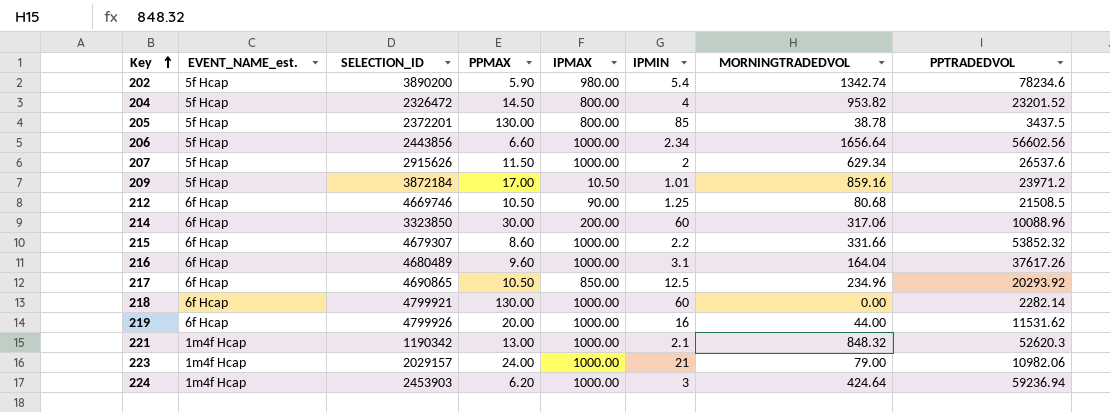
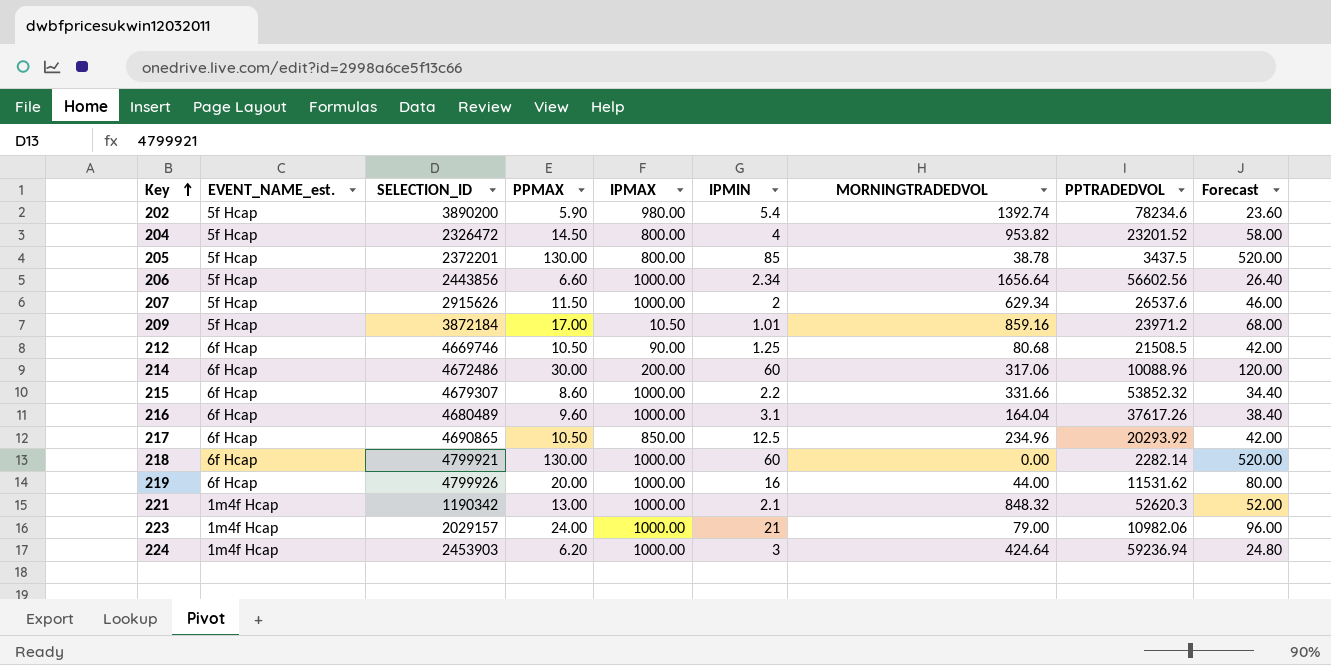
column Forecast | formula: none -> [PPMAX] * 4
202 | MORNINGTRADEDVOL: 1342.74 -> 1392.74
214 | SELECTION_ID: 3323850 -> 4672486

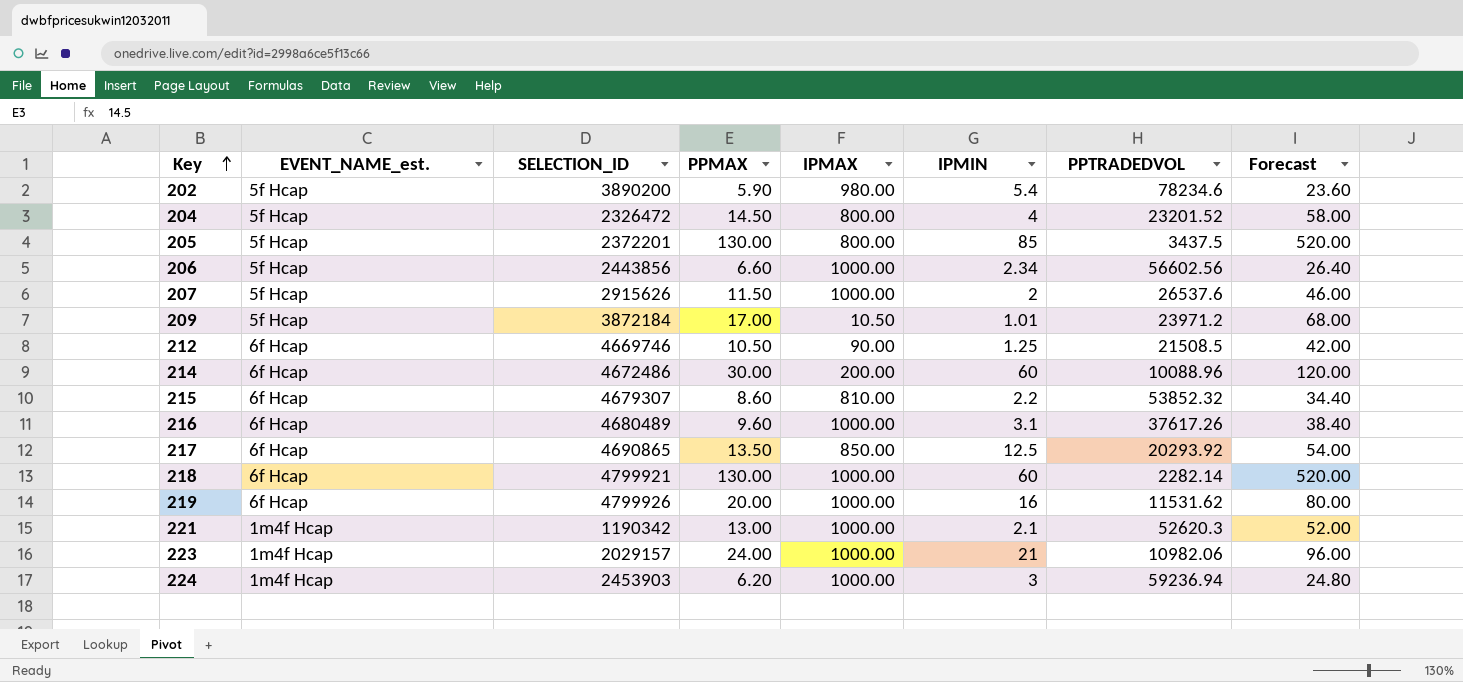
column MORNINGTRADEDVOL | position: 7 -> none
215 | IPMAX: 1000.00 -> 810.00
217 | PPMAX: 10.50 -> 13.50
217 | Forecast: 42.00 -> 54.00

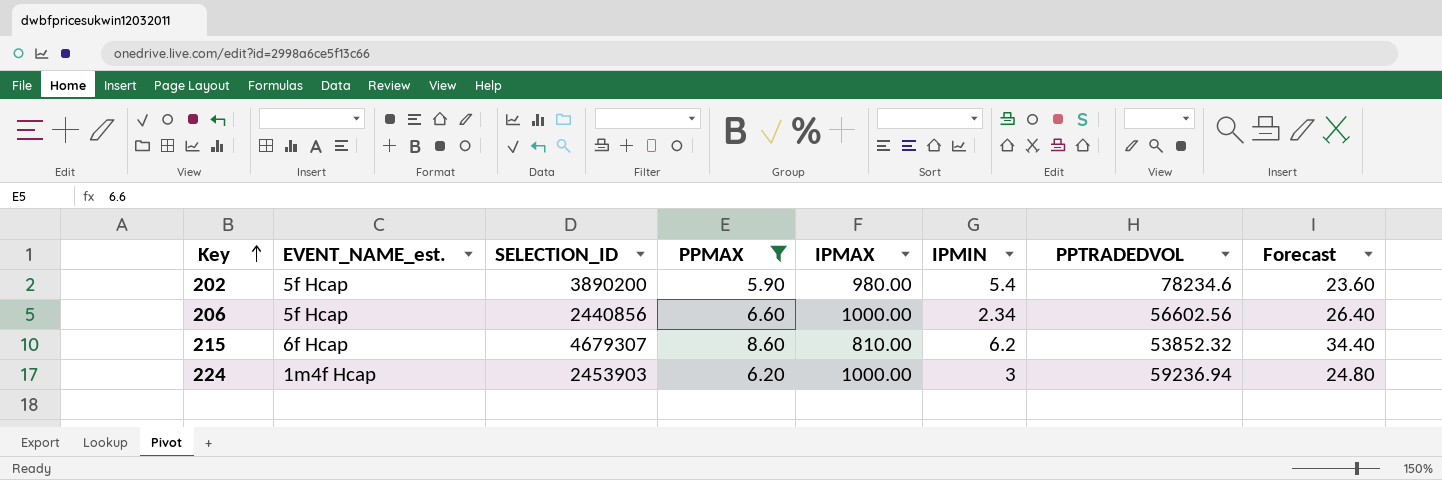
filter: none -> PPMAX <= 8.60
206 | SELECTION_ID: 2443856 -> 2440856
215 | IPMIN: 2.2 -> 6.2

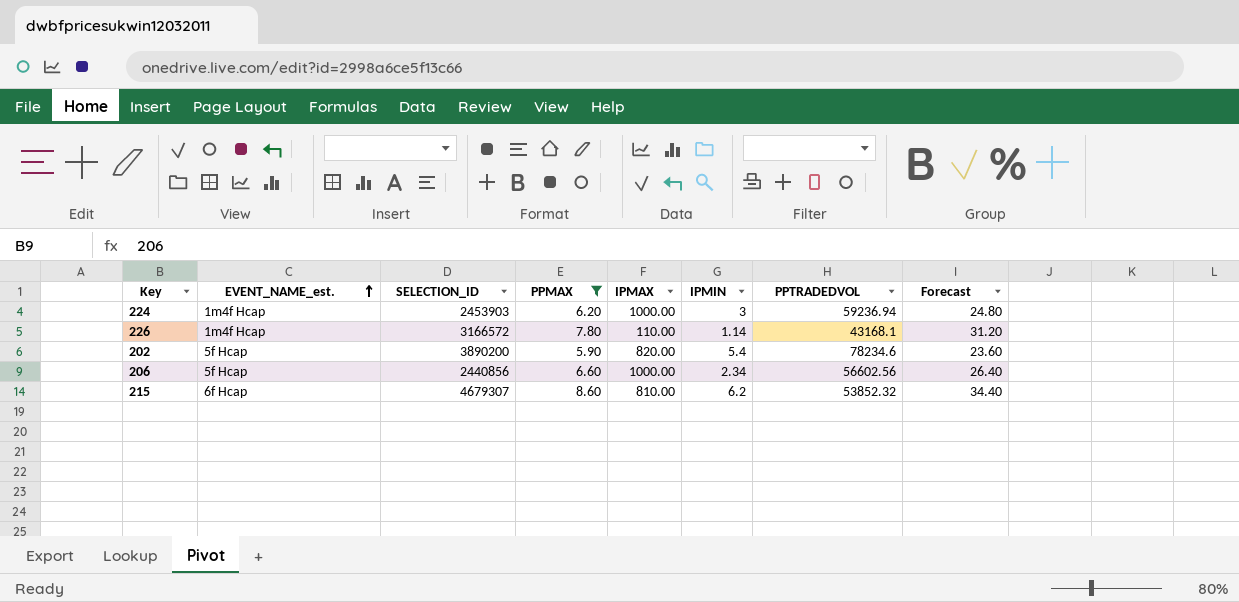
row order: Key ascending -> EVENT_NAME_est. ascending
row 226: none -> 1m4f Hcap | 3166572 | 7.80 | 110.00 | 1.14 | 43168.1 | 31.20
202 | IPMAX: 980.00 -> 820.00

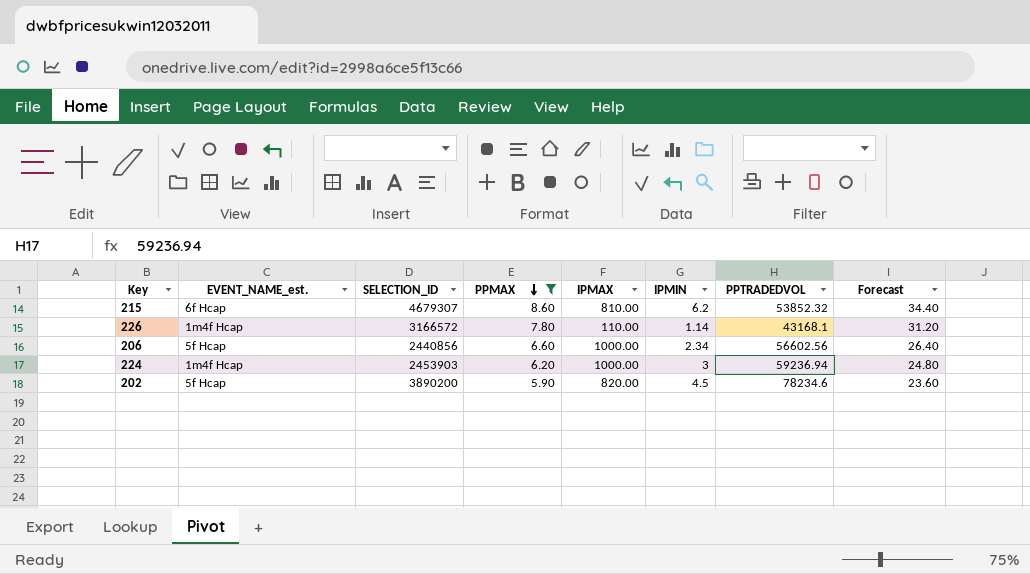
row order: EVENT_NAME_est. ascending -> PPMAX descending
202 | IPMIN: 5.4 -> 4.5

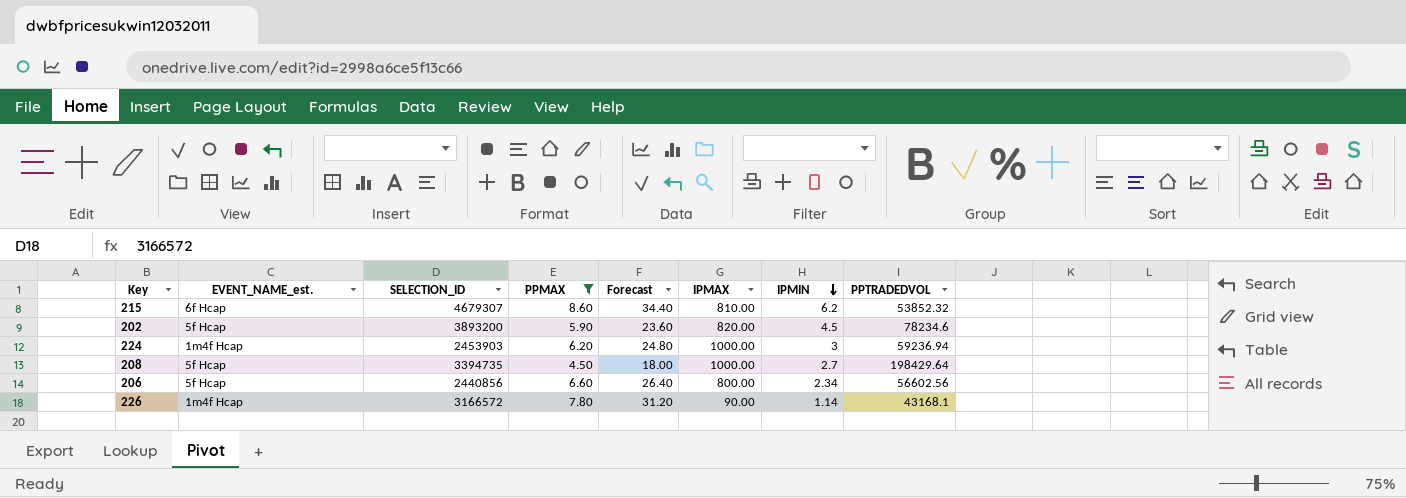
row order: PPMAX descending -> IPMIN descending
column Forecast | position: 8 -> 5
202 | SELECTION_ID: 3890200 -> 3893200
row 208: none -> 5f Hcap | 3394735 | 4.50 | 18.00 | 1000.00 | 2.7 | 198429.64
206 | IPMAX: 1000.00 -> 800.00
226 | IPMAX: 110.00 -> 90.00

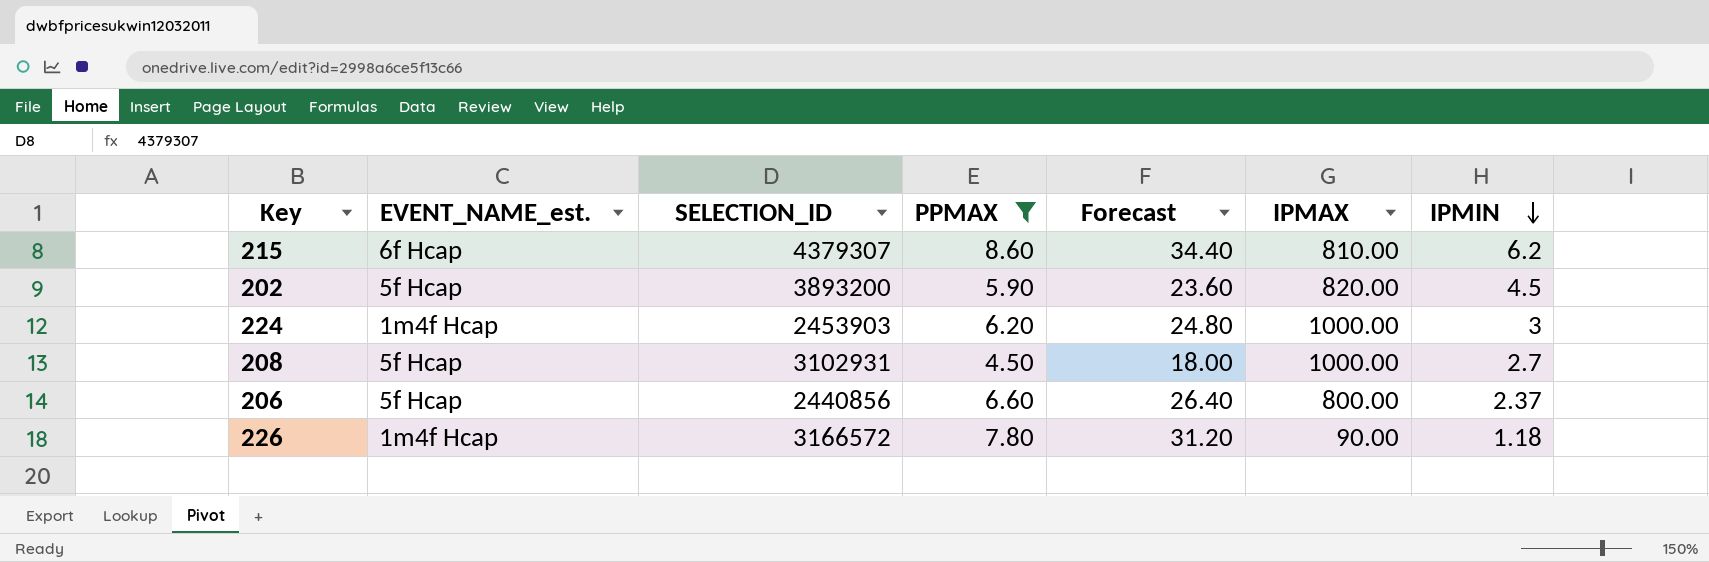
column PPTRADEDVOL | position: 8 -> none
215 | SELECTION_ID: 4679307 -> 4379307
208 | SELECTION_ID: 3394735 -> 3102931
206 | IPMIN: 2.34 -> 2.37
226 | IPMIN: 1.14 -> 1.18

